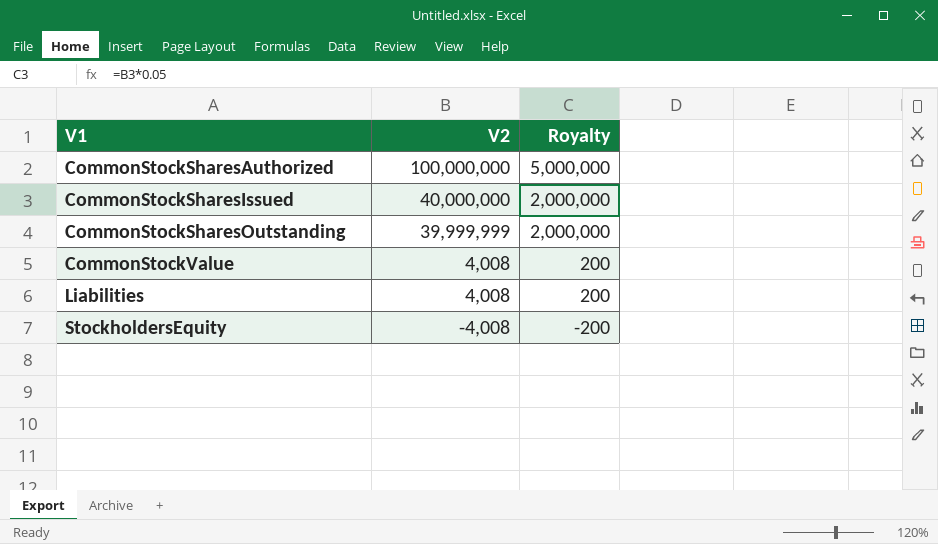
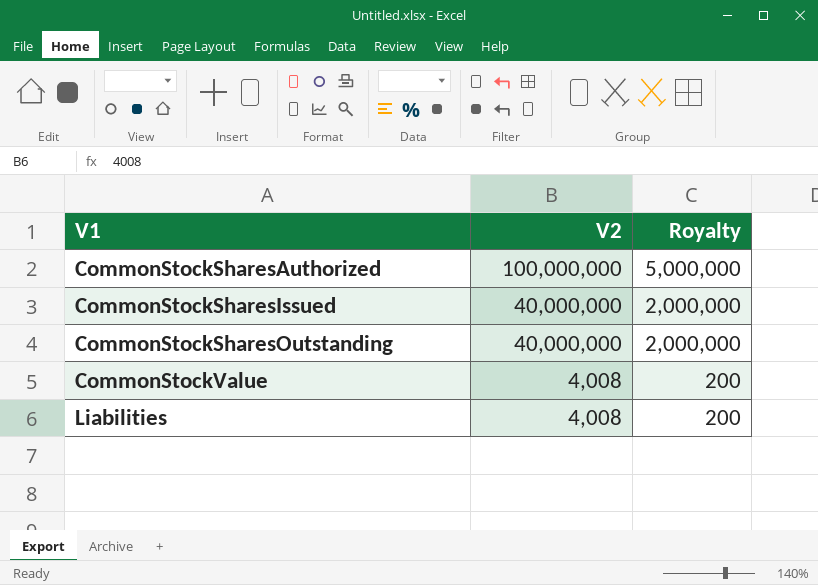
row StockholdersEquity: -4,008 | -200 -> none
CommonStockSharesOutstanding | V2: 39,999,999 -> 40,000,000

